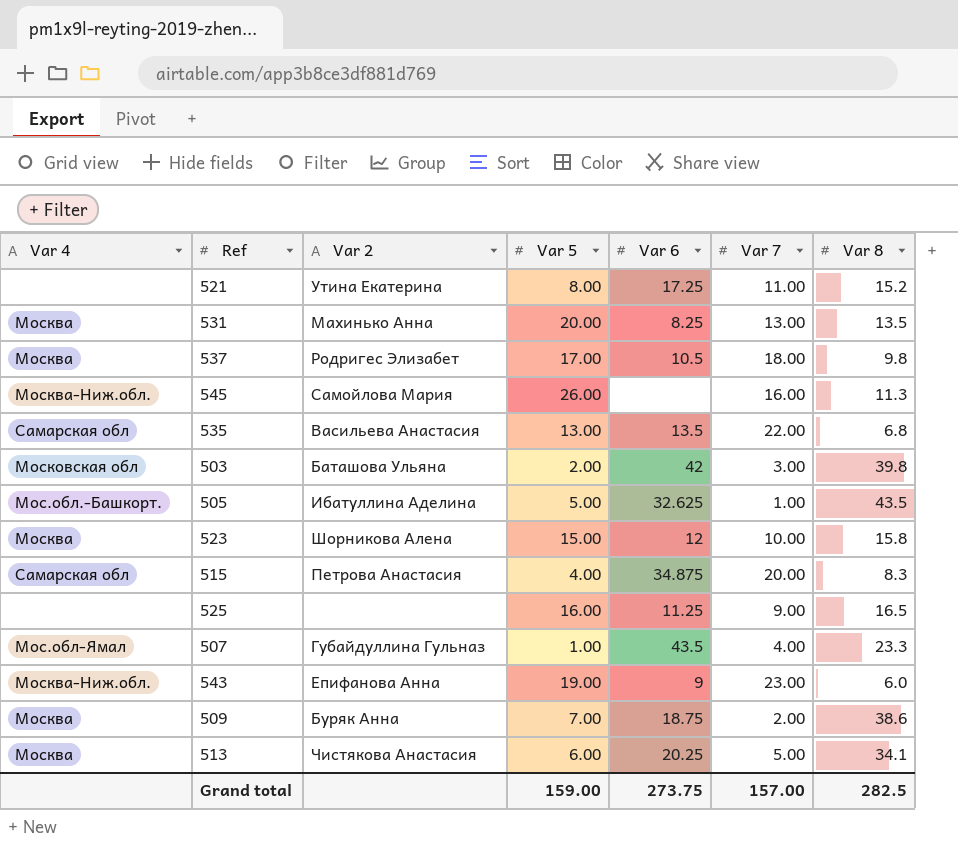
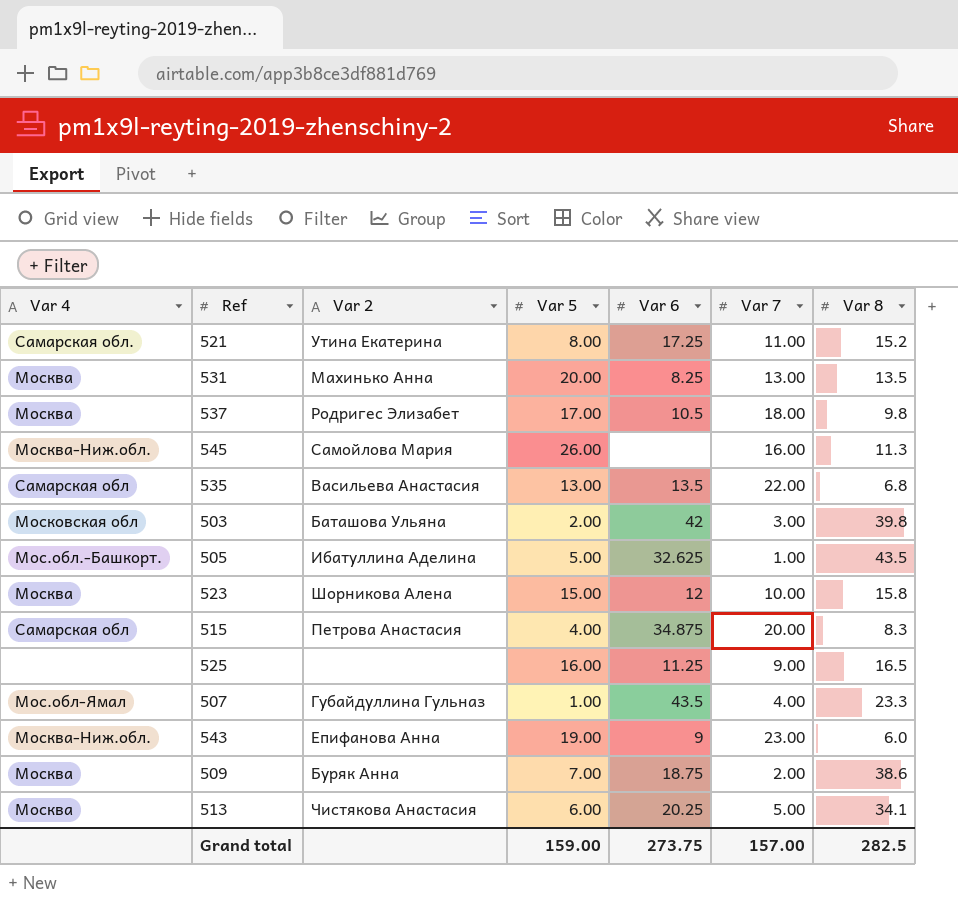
521 | Var 4: none -> Самарская обл.

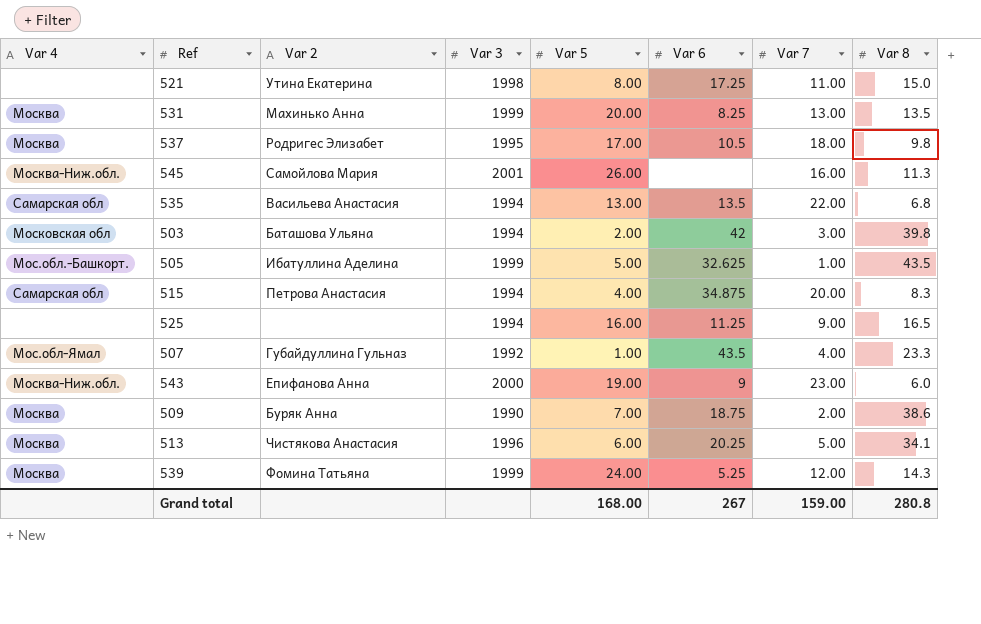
column Var 3 | position: none -> 4
row 523: Москва | Шорникова Алена | 15.00 | 12 | 10.00 | 15.8 -> none
521 | Var 4: Самарская обл. -> none
521 | Var 8: 15.2 -> 15.0
row 539: none -> Москва | Фомина Татьяна | 1999 | 24.00 | 5.25 | 12.00 | 14.3
Grand total | Var 5: 159.00 -> 168.00
Grand total | Var 6: 273.75 -> 267
Grand total | Var 7: 157.00 -> 159.00
Grand total | Var 8: 282.5 -> 280.8

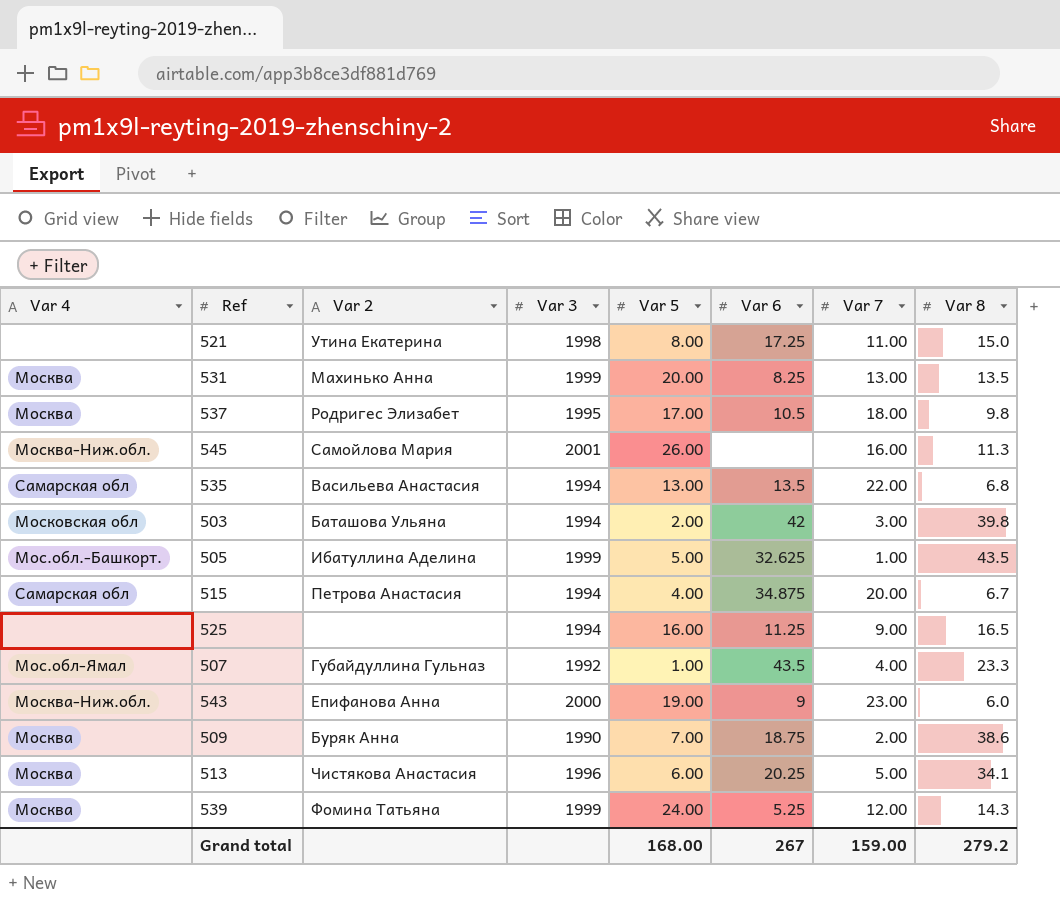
515 | Var 8: 8.3 -> 6.7
Grand total | Var 8: 280.8 -> 279.2

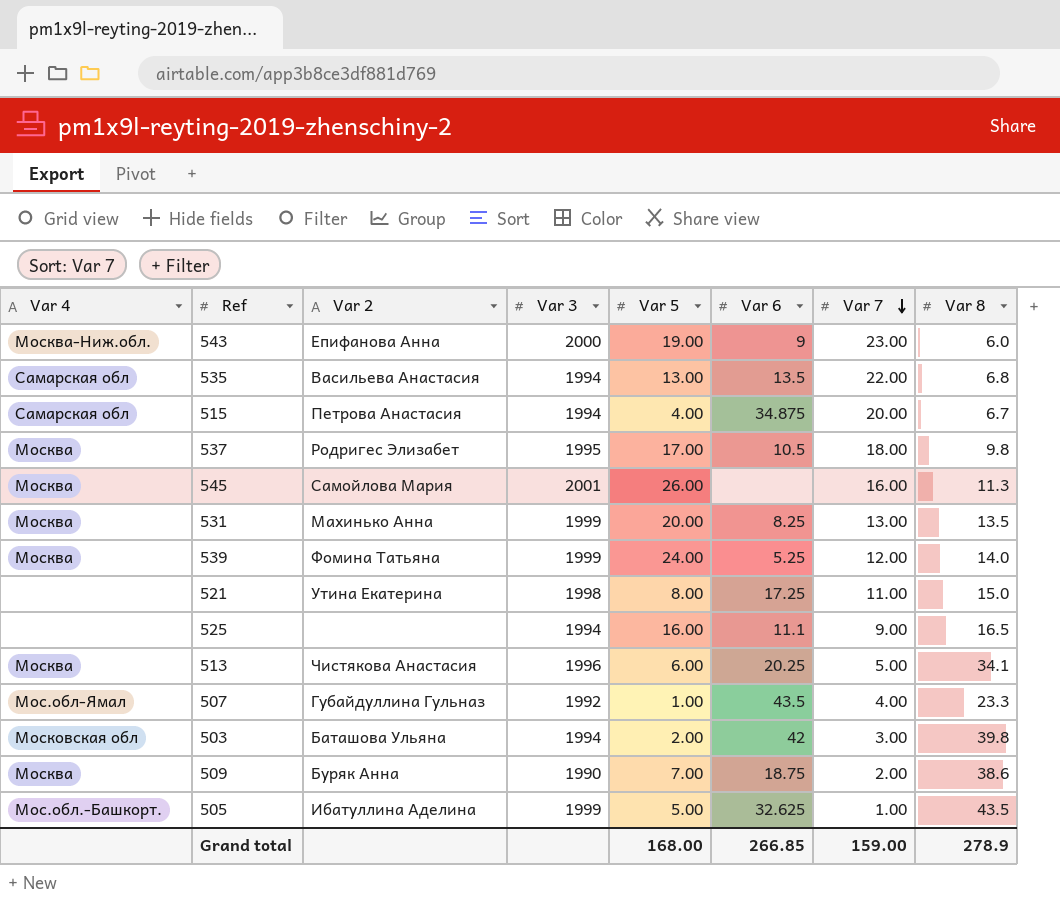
row order: none -> Var 7 descending
545 | Var 4: Москва-Ниж.обл. -> Москва
539 | Var 8: 14.3 -> 14.0
525 | Var 6: 11.25 -> 11.1
Grand total | Var 6: 267 -> 266.85
Grand total | Var 8: 279.2 -> 278.9

